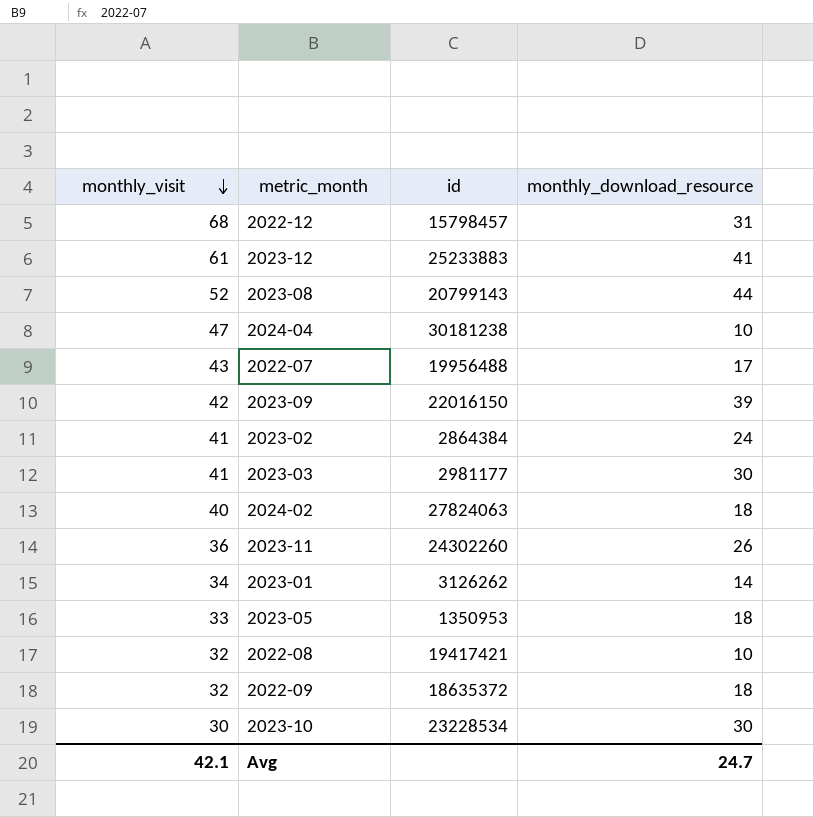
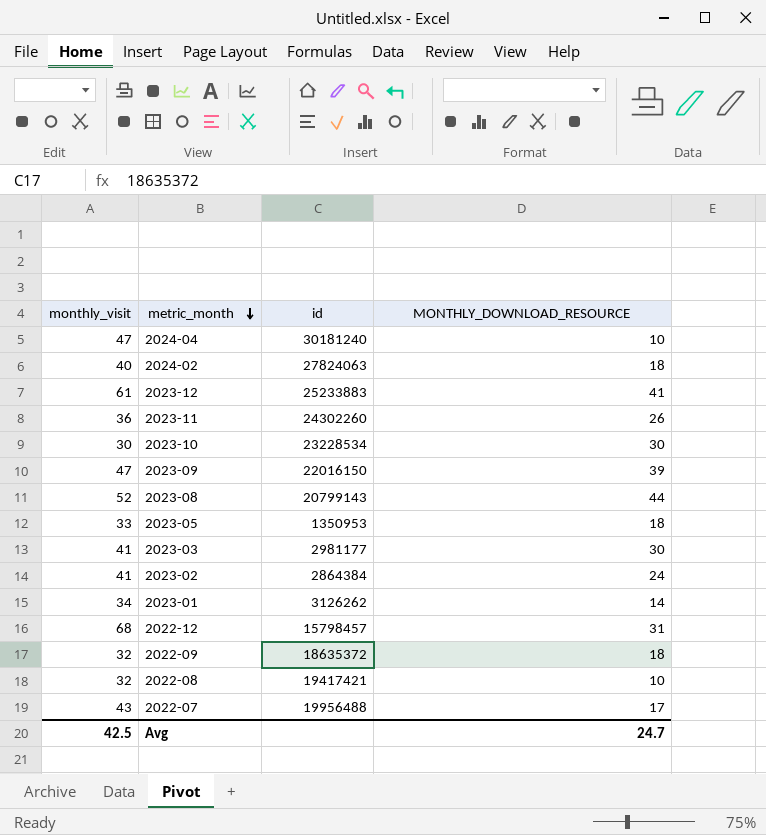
row order: monthly_visit descending -> metric_month descending
column name: monthly_download_resource -> MONTHLY_DOWNLOAD_RESOURCE
2024-04 | id: 30181238 -> 30181240
2023-09 | monthly_visit: 42 -> 47
Avg | monthly_visit: 42.1 -> 42.5

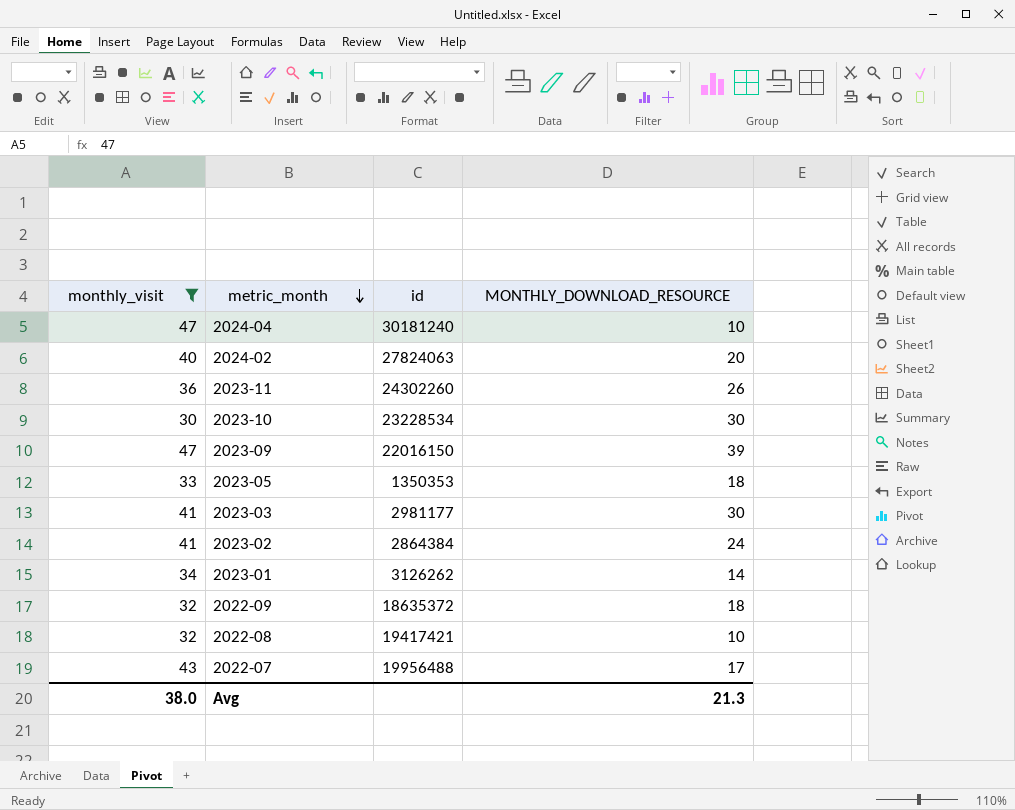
filter: none -> monthly_visit <= 47
2024-02 | MONTHLY_DOWNLOAD_RESOURCE: 18 -> 20
2023-05 | id: 1350953 -> 1350353
Avg | monthly_visit: 42.5 -> 38.0
Avg | MONTHLY_DOWNLOAD_RESOURCE: 24.7 -> 21.3

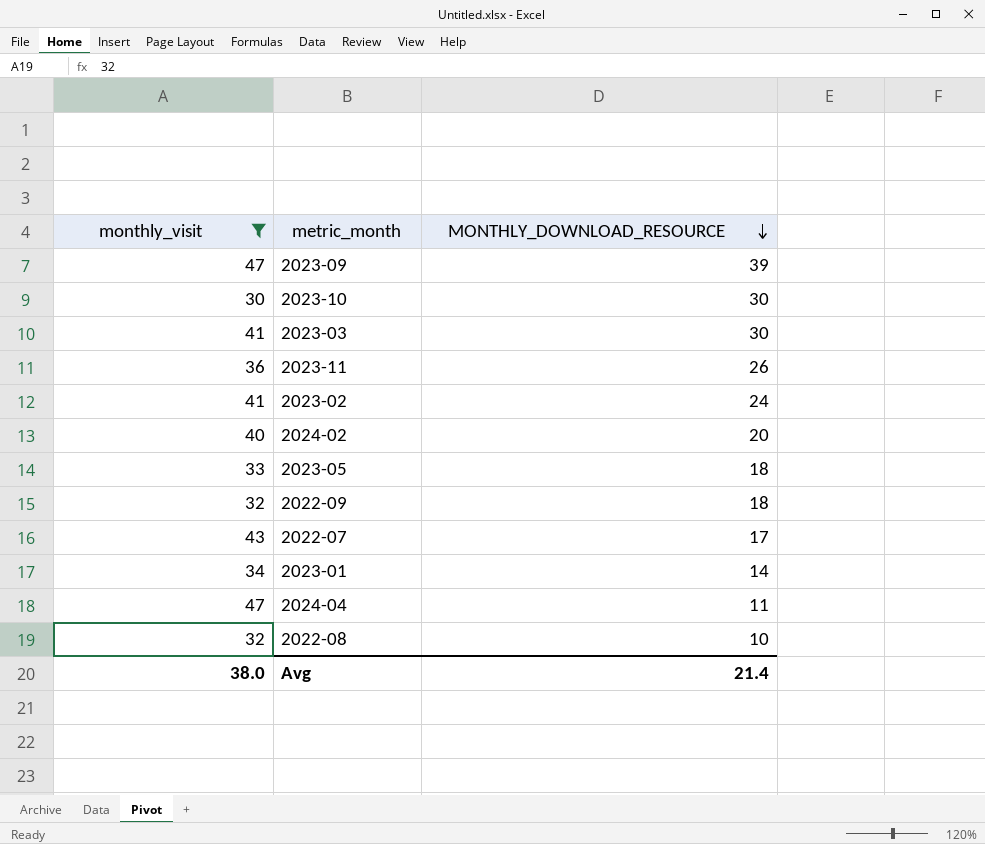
row order: metric_month descending -> MONTHLY_DOWNLOAD_RESOURCE descending
column id | position: 3 -> none
2024-04 | MONTHLY_DOWNLOAD_RESOURCE: 10 -> 11
Avg | MONTHLY_DOWNLOAD_RESOURCE: 21.3 -> 21.4

